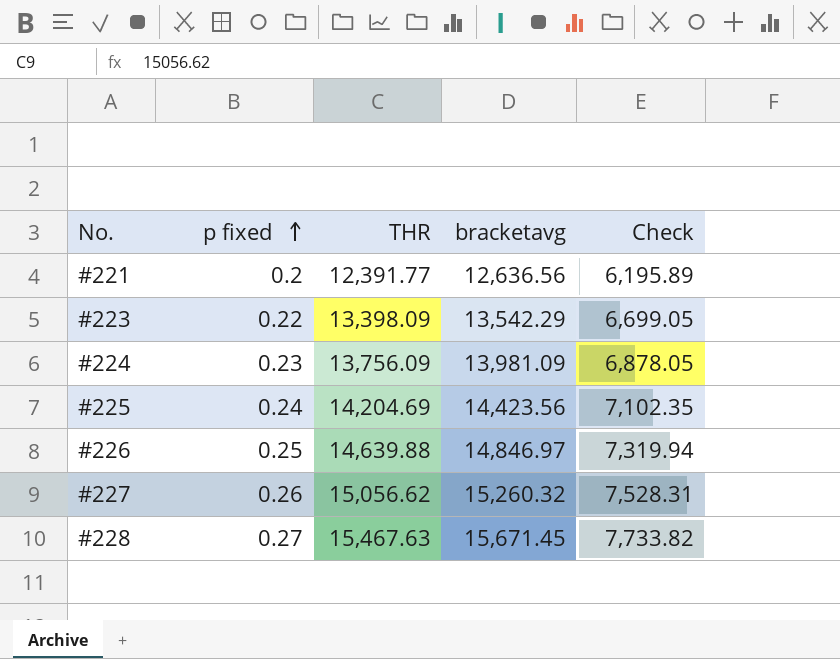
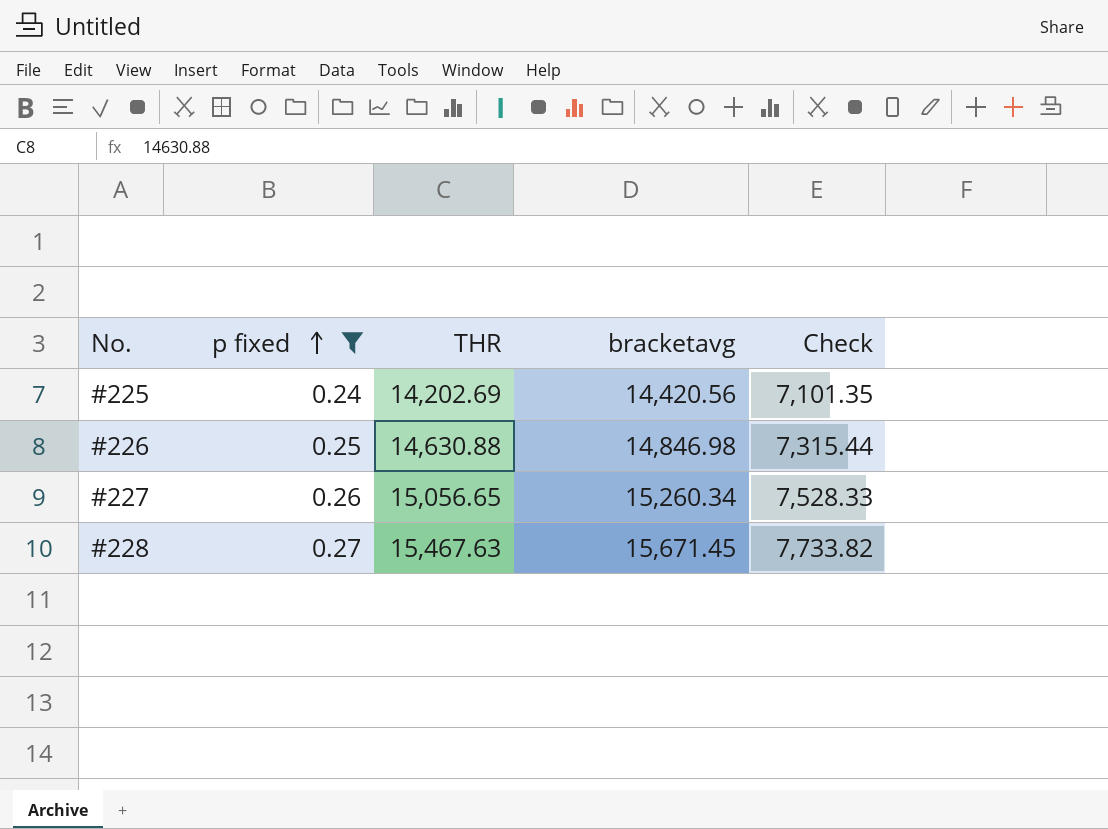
filter: none -> p fixed >= 0.24
#225 | THR: 14,204.69 -> 14,202.69
#225 | bracketavg: 14,423.56 -> 14,420.56
#225 | Check: 7,102.35 -> 7,101.35
#226 | THR: 14,639.88 -> 14,630.88
#226 | bracketavg: 14,846.97 -> 14,846.98
#226 | Check: 7,319.94 -> 7,315.44
#227 | THR: 15,056.62 -> 15,056.65
#227 | bracketavg: 15,260.32 -> 15,260.34
#227 | Check: 7,528.31 -> 7,528.33

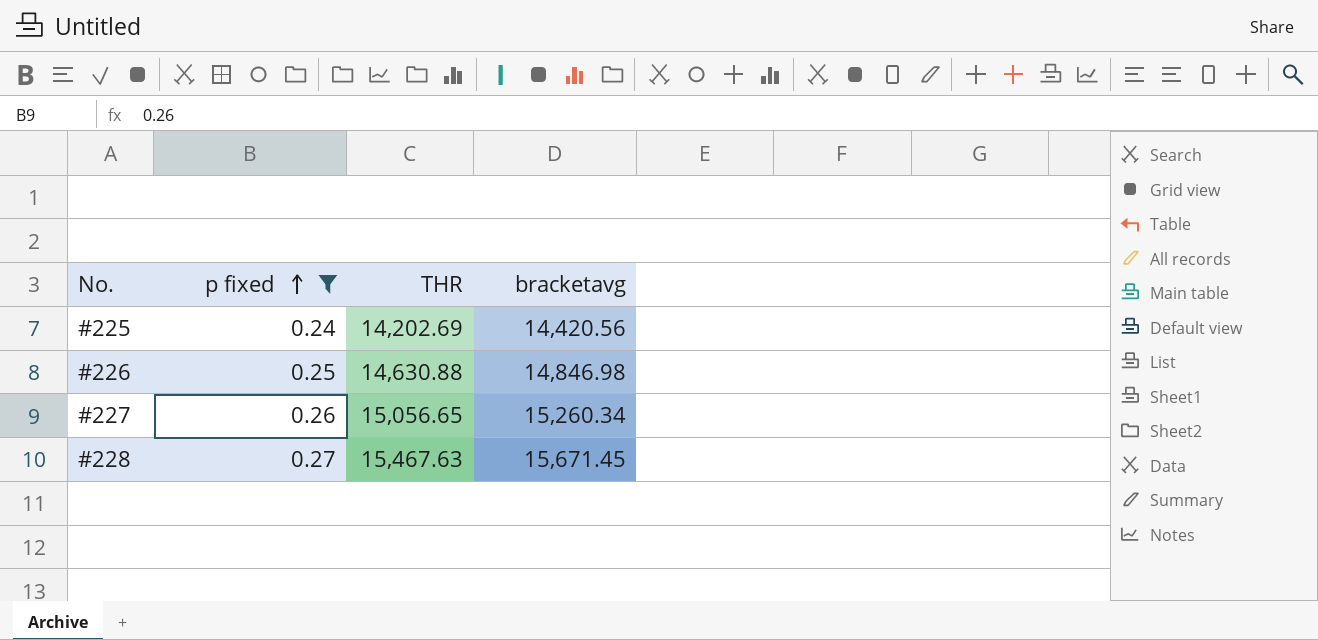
column Check | formula: [THR] * 0.5 -> none

